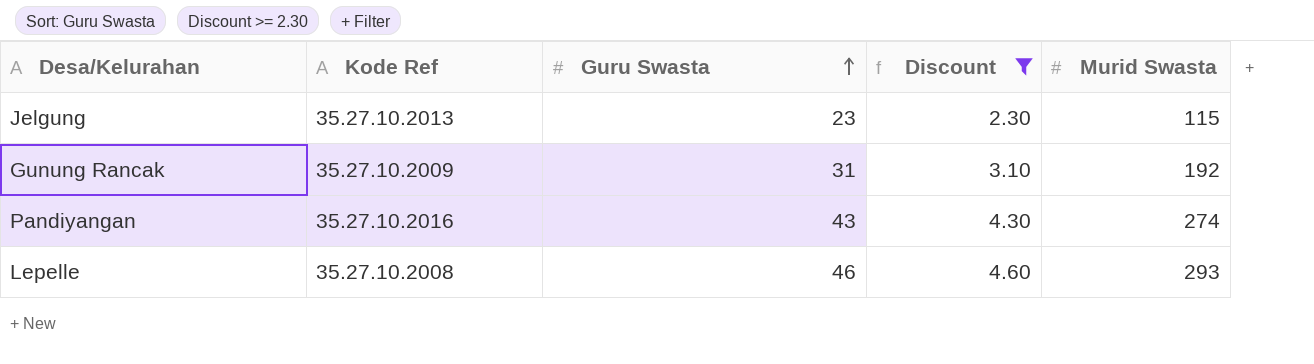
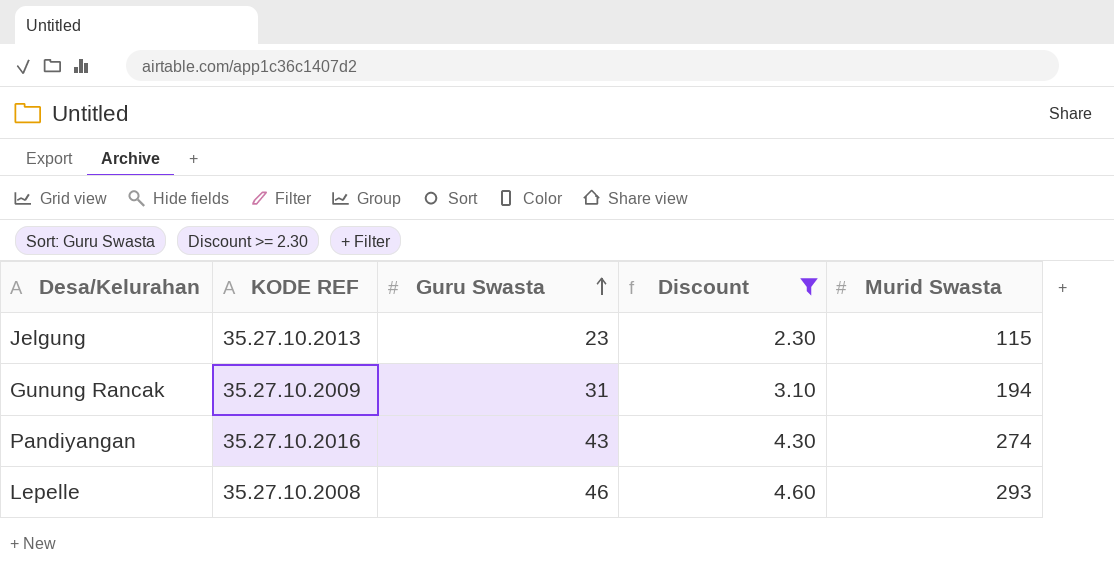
column name: Kode Ref -> KODE REF
Gunung Rancak | Murid Swasta: 192 -> 194

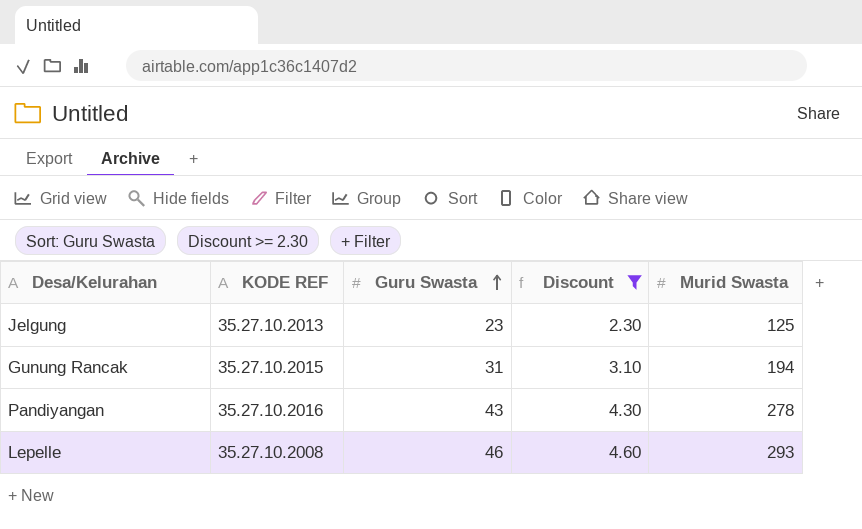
Jelgung | Murid Swasta: 115 -> 125
Gunung Rancak | KODE REF: 35.27.10.2009 -> 35.27.10.2015
Pandiyangan | Murid Swasta: 274 -> 278

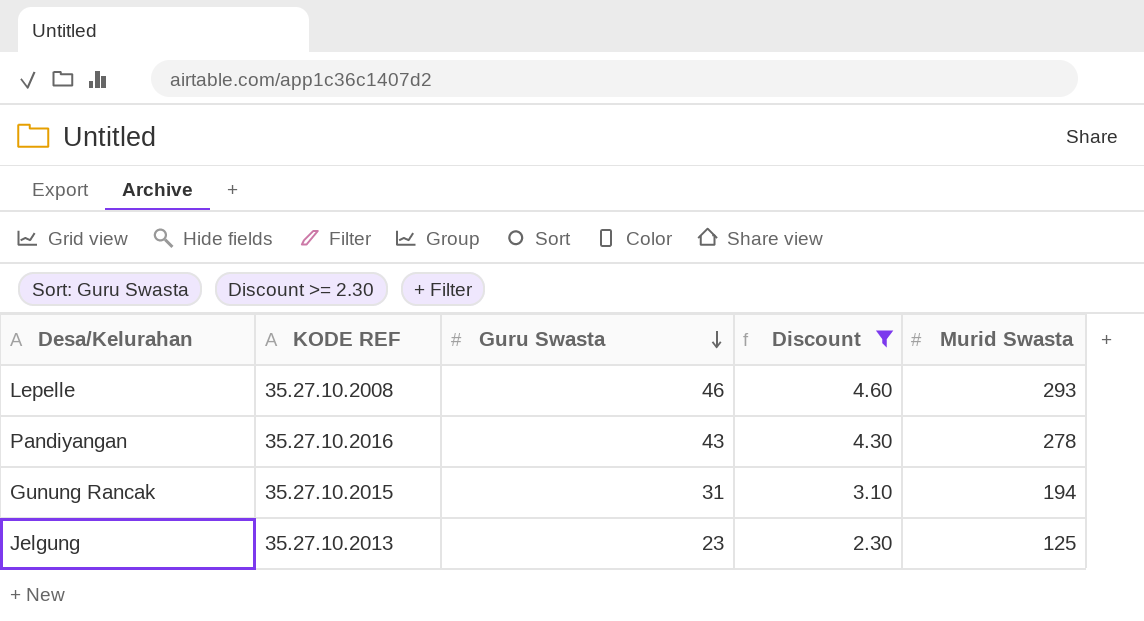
row order: Guru Swasta ascending -> Guru Swasta descending

